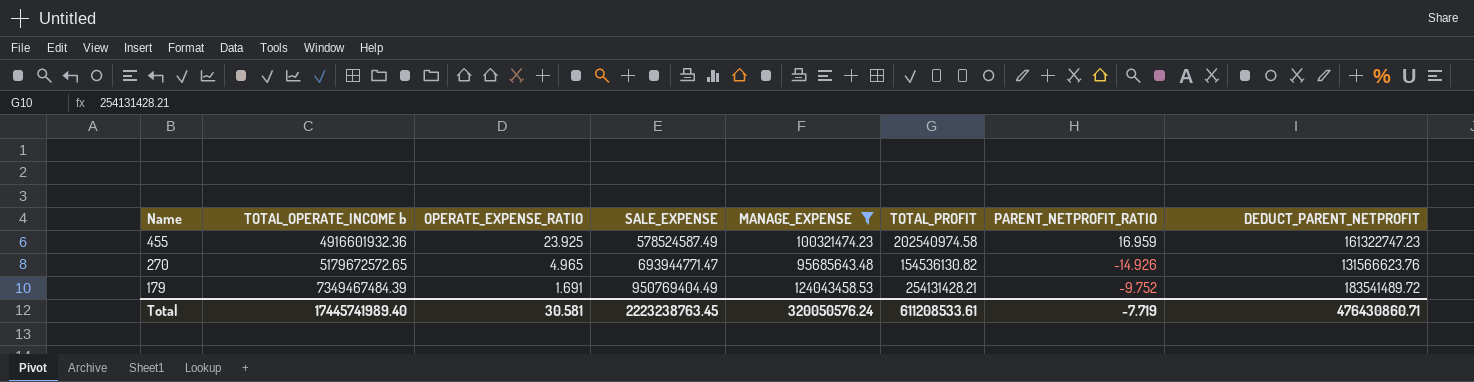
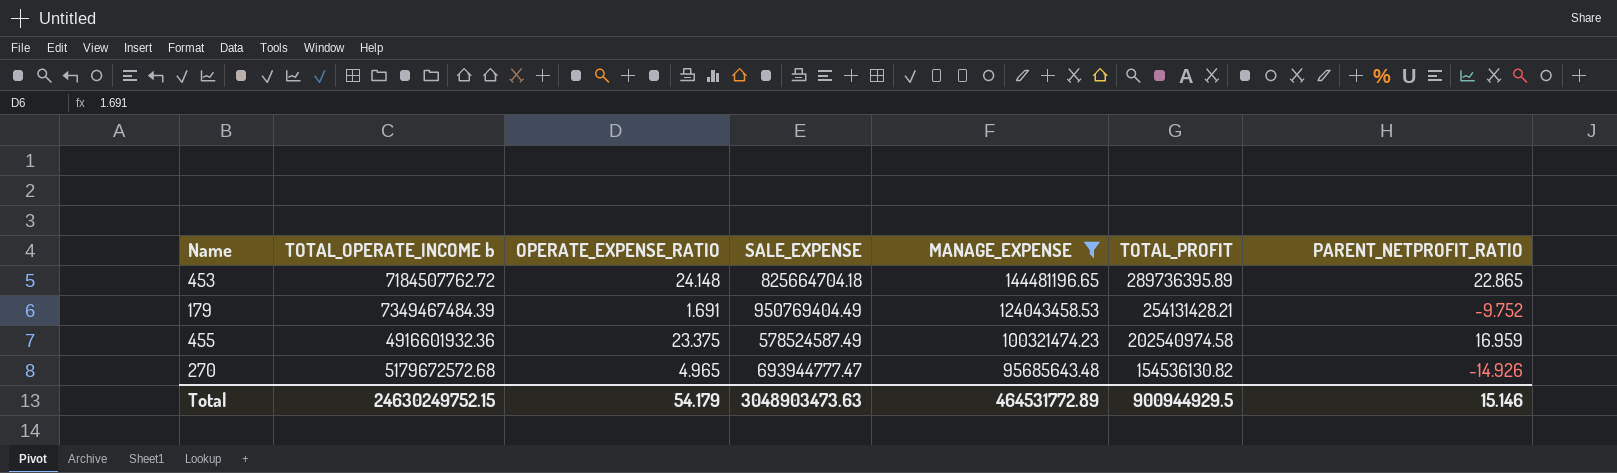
row order: Name descending -> MANAGE_EXPENSE descending
column DEDUCT_PARENT_NETPROFIT | position: 8 -> none
row 453: none -> 7184507762.72 | 24.148 | 825664704.18 | 144481196.65 | 289736395.89 | 22.865
455 | OPERATE_EXPENSE_RATIO: 23.925 -> 23.375
270 | TOTAL_OPERATE_INCOME b: 5179672572.65 -> 5179672572.68
270 | SALE_EXPENSE: 693944771.47 -> 693944777.47
Total | TOTAL_OPERATE_INCOME b: 17445741989.40 -> 24630249752.15
Total | OPERATE_EXPENSE_RATIO: 30.581 -> 54.179
Total | SALE_EXPENSE: 2223238763.45 -> 3048903473.63
Total | MANAGE_EXPENSE: 320050576.24 -> 464531772.89
Total | TOTAL_PROFIT: 611208533.61 -> 900944929.5
Total | PARENT_NETPROFIT_RATIO: -7.719 -> 15.146

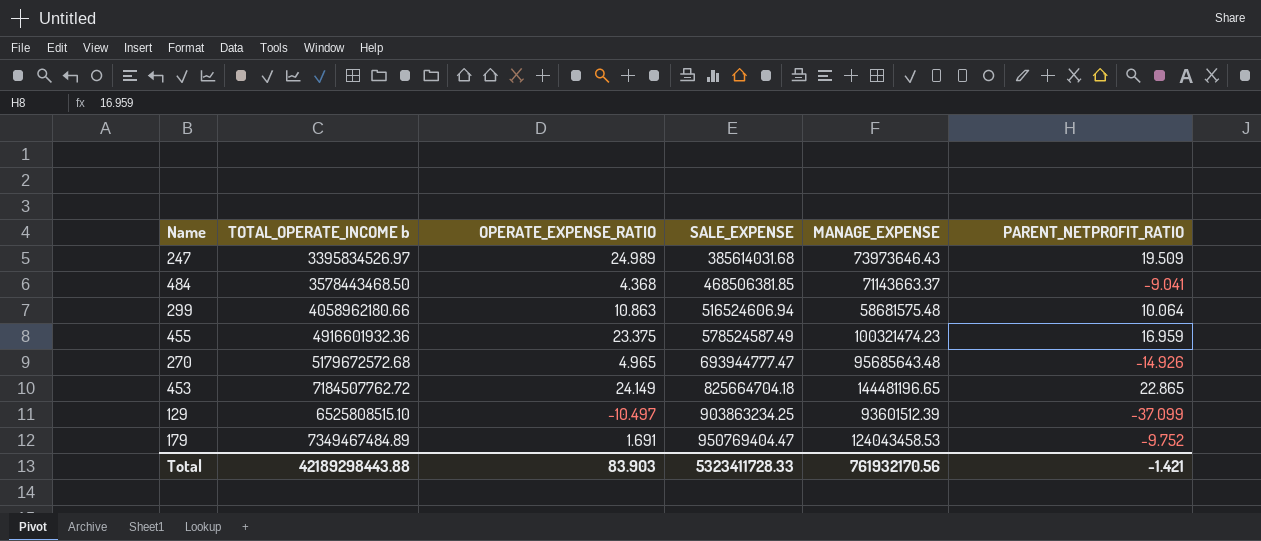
filter: MANAGE_EXPENSE >= 95685643.48 -> none
row order: MANAGE_EXPENSE descending -> SALE_EXPENSE ascending
column TOTAL_PROFIT | position: 6 -> none
453 | OPERATE_EXPENSE_RATIO: 24.148 -> 24.149
179 | TOTAL_OPERATE_INCOME b: 7349467484.39 -> 7349467484.89
179 | SALE_EXPENSE: 950769404.49 -> 950769404.47
Total | TOTAL_OPERATE_INCOME b: 24630249752.15 -> 42189298443.88
Total | OPERATE_EXPENSE_RATIO: 54.179 -> 83.903
Total | SALE_EXPENSE: 3048903473.63 -> 5323411728.33
Total | MANAGE_EXPENSE: 464531772.89 -> 761932170.56
Total | PARENT_NETPROFIT_RATIO: 15.146 -> -1.421

